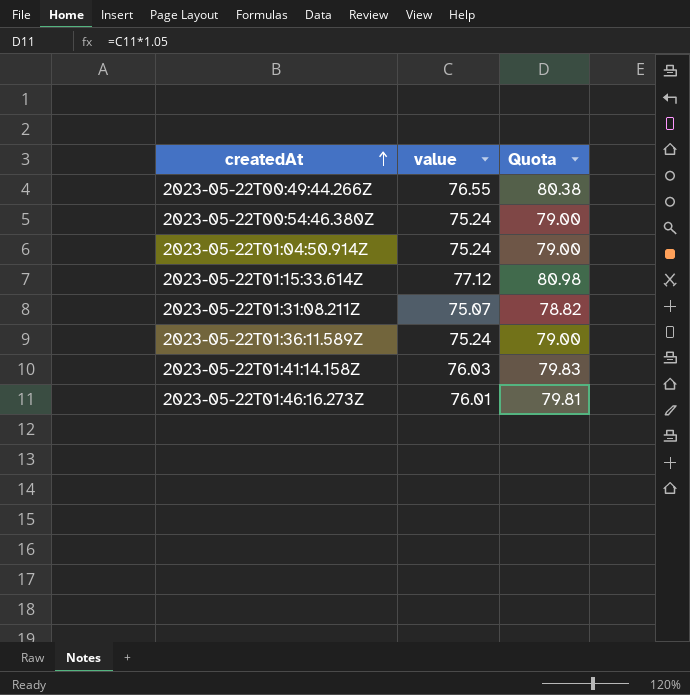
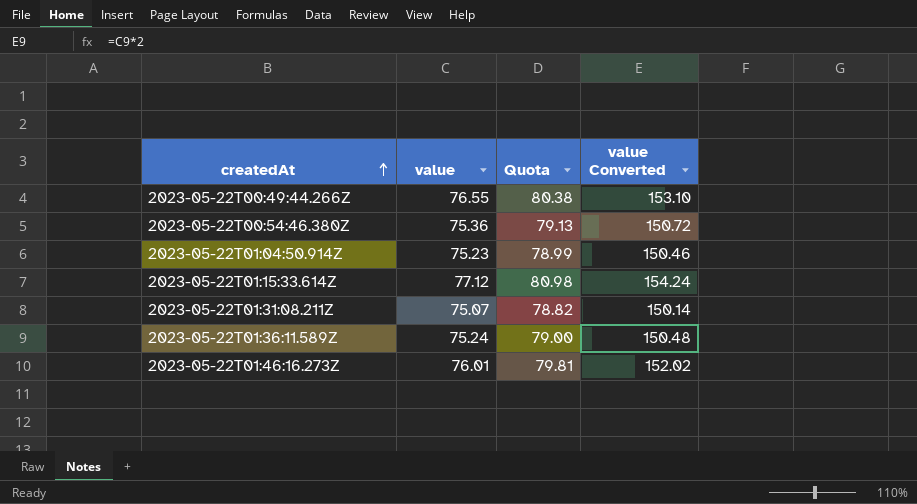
column value Converted | formula: none -> [value] * 2
row 2023-05-22T01:41:14.158Z: 76.03 | 79.83 -> none
2023-05-22T00:54:46.380Z | value: 75.24 -> 75.36
2023-05-22T00:54:46.380Z | Quota: 79.00 -> 79.13
2023-05-22T01:04:50.914Z | value: 75.24 -> 75.23
2023-05-22T01:04:50.914Z | Quota: 79.00 -> 78.99

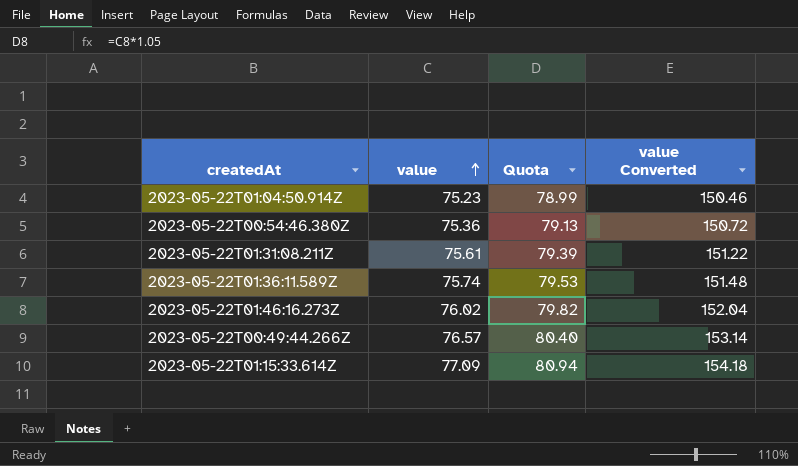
row order: createdAt ascending -> value ascending
2023-05-22T01:31:08.211Z | value: 75.07 -> 75.61
2023-05-22T01:31:08.211Z | Quota: 78.82 -> 79.39
2023-05-22T01:31:08.211Z | value Converted: 150.14 -> 151.22
2023-05-22T01:36:11.589Z | value: 75.24 -> 75.74
2023-05-22T01:36:11.589Z | Quota: 79.00 -> 79.53
2023-05-22T01:36:11.589Z | value Converted: 150.48 -> 151.48
2023-05-22T01:46:16.273Z | value: 76.01 -> 76.02
2023-05-22T01:46:16.273Z | Quota: 79.81 -> 79.82
2023-05-22T01:46:16.273Z | value Converted: 152.02 -> 152.04
2023-05-22T00:49:44.266Z | value: 76.55 -> 76.57
2023-05-22T00:49:44.266Z | Quota: 80.38 -> 80.40
2023-05-22T00:49:44.266Z | value Converted: 153.10 -> 153.14
2023-05-22T01:15:33.614Z | value: 77.12 -> 77.09
2023-05-22T01:15:33.614Z | Quota: 80.98 -> 80.94
2023-05-22T01:15:33.614Z | value Converted: 154.24 -> 154.18

